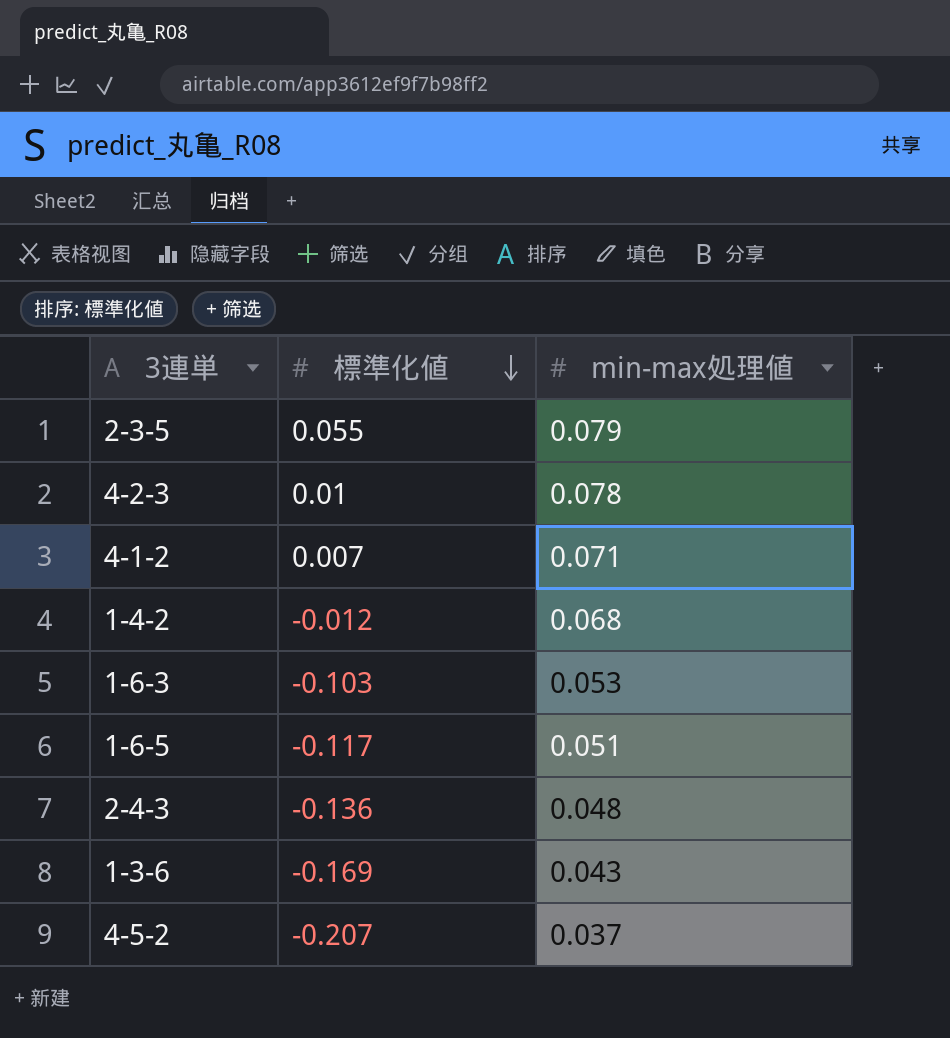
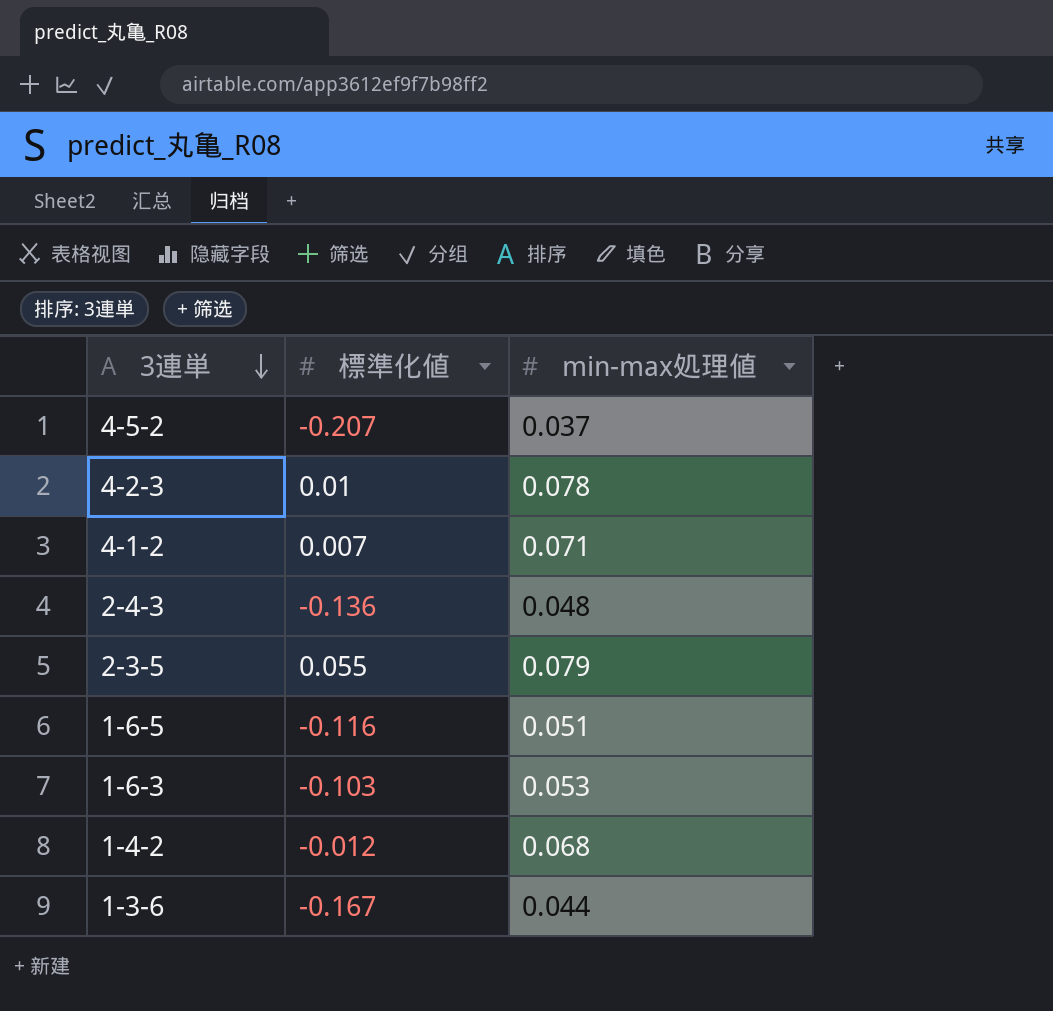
row order: 標準化値 descending -> 3連単 descending
1-6-5 | 標準化値: -0.117 -> -0.116
1-3-6 | 標準化値: -0.169 -> -0.167
1-3-6 | min-max処理値: 0.043 -> 0.044

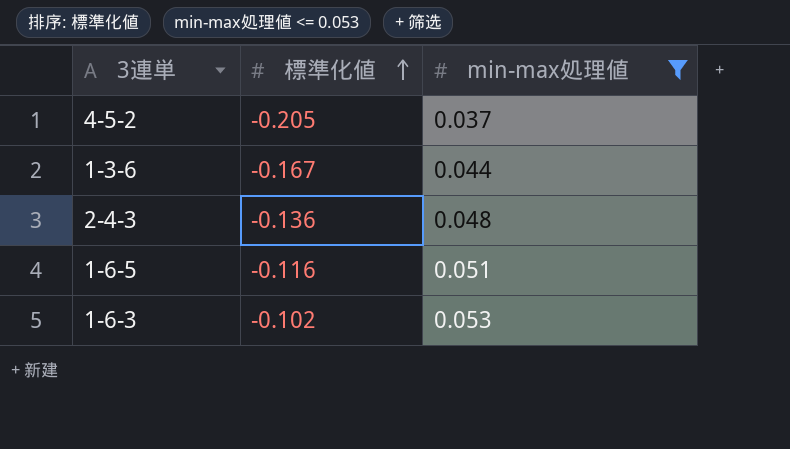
filter: none -> min-max処理値 <= 0.053
row order: 3連単 descending -> 標準化値 ascending
4-5-2 | 標準化値: -0.207 -> -0.205
1-6-3 | 標準化値: -0.103 -> -0.102

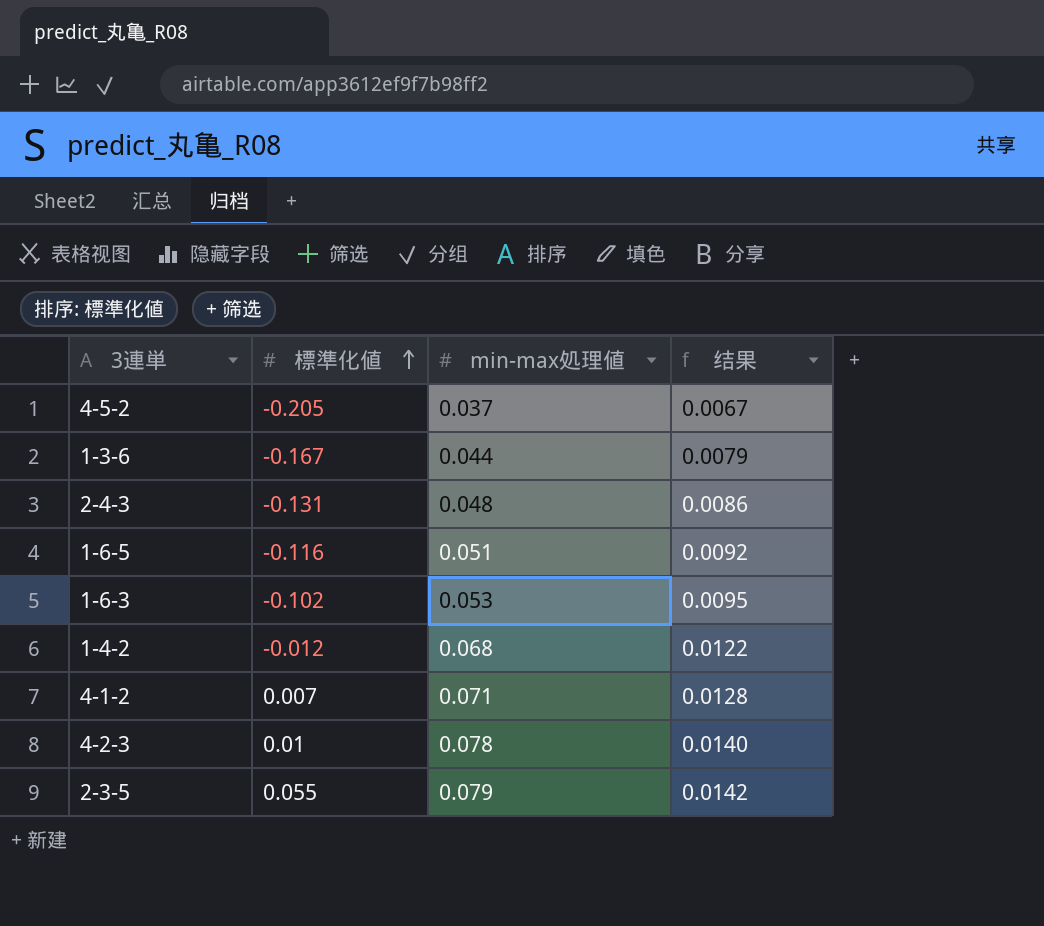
filter: min-max処理値 <= 0.053 -> none
column 结果 | formula: none -> [min-max処理値] * 0.18
2-4-3 | 標準化値: -0.136 -> -0.131

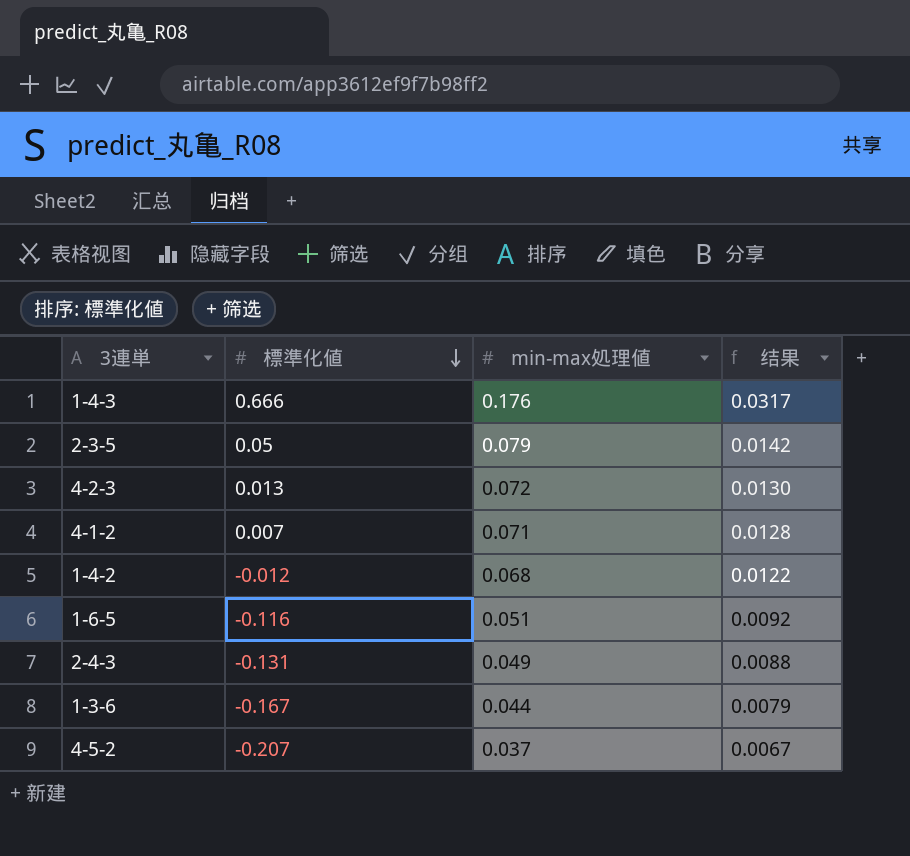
row order: 標準化値 ascending -> 標準化値 descending
row 1-6-3: -0.102 | 0.053 | 0.0095 -> none
row 1-4-3: none -> 0.666 | 0.176 | 0.0317
2-3-5 | 標準化値: 0.055 -> 0.05
4-2-3 | 標準化値: 0.01 -> 0.013
4-2-3 | min-max処理値: 0.078 -> 0.072
4-2-3 | 结果: 0.0140 -> 0.0130
2-4-3 | min-max処理値: 0.048 -> 0.049
2-4-3 | 结果: 0.0086 -> 0.0088
4-5-2 | 標準化値: -0.205 -> -0.207

